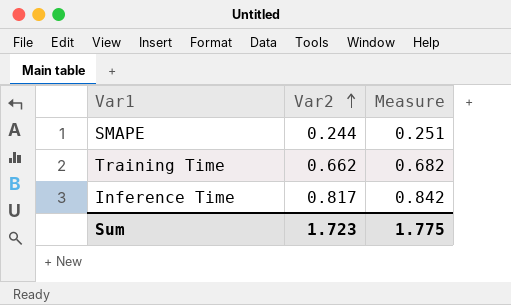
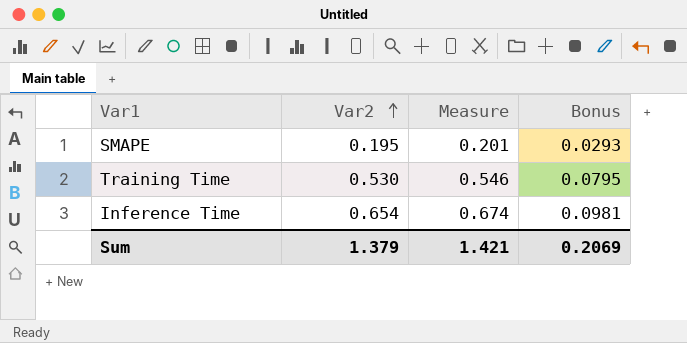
column Bonus | formula: none -> [Var2] * 0.15
SMAPE | Var2: 0.244 -> 0.195
SMAPE | Measure: 0.251 -> 0.201
Training Time | Var2: 0.662 -> 0.530
Training Time | Measure: 0.682 -> 0.546
Inference Time | Var2: 0.817 -> 0.654
Inference Time | Measure: 0.842 -> 0.674
Sum | Var2: 1.723 -> 1.379
Sum | Measure: 1.775 -> 1.421

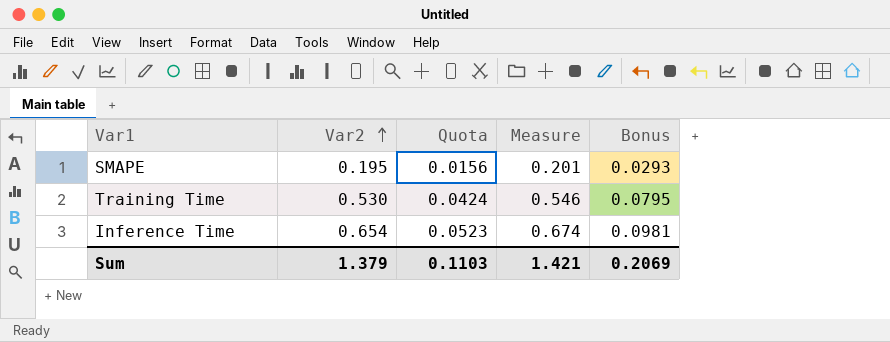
column Quota | formula: none -> [Var2] * 0.08

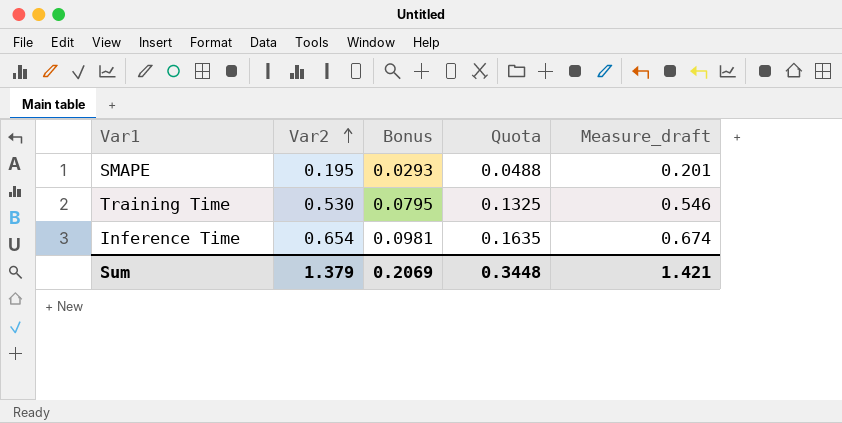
column Bonus | position: 5 -> 3
column Quota | formula: [Var2] * 0.08 -> [Var2] * 0.25
column name: Measure -> Measure_draft
Sum | Quota: 0.1103 -> 0.3448

